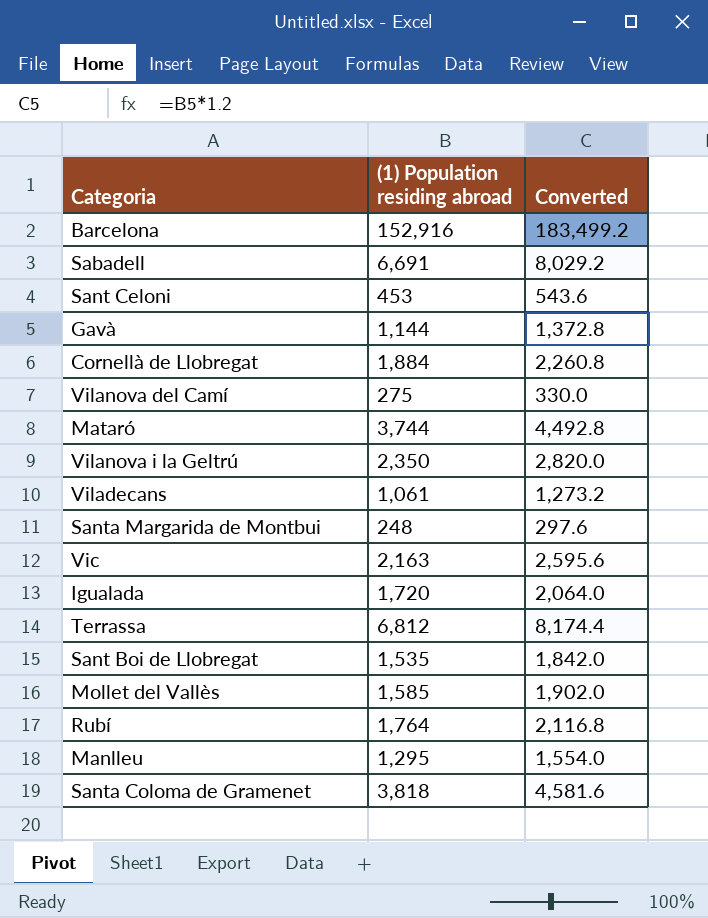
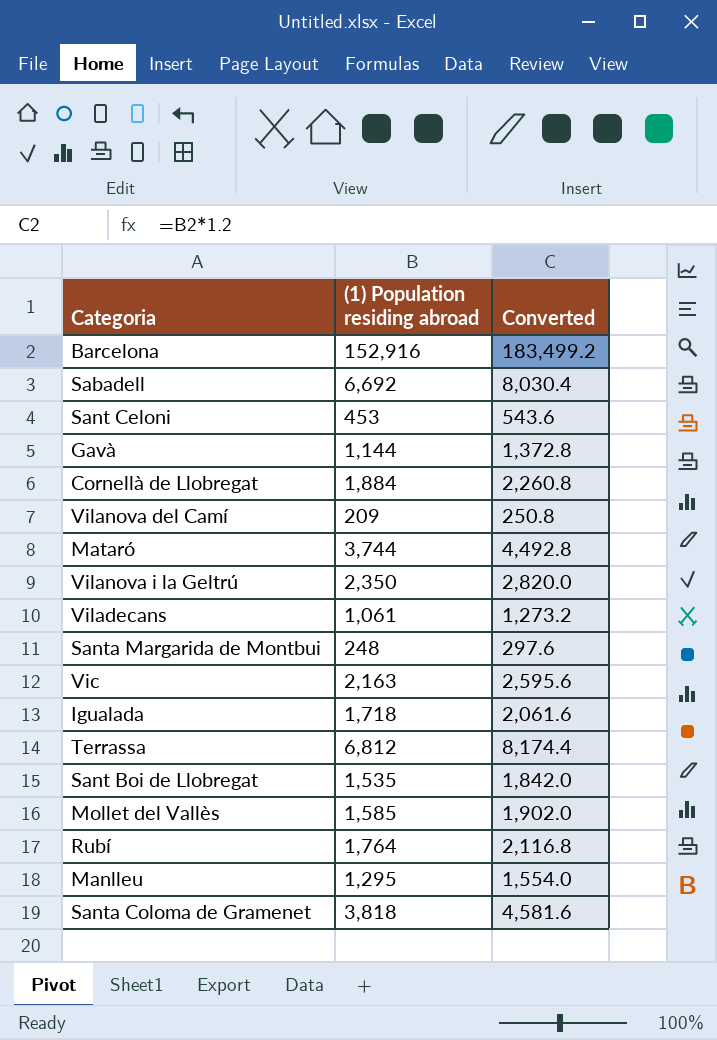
Sabadell | (1) Population residing abroad: 6,691 -> 6,692
Sabadell | Converted: 8,029.2 -> 8,030.4
Vilanova del Camí | (1) Population residing abroad: 275 -> 209
Vilanova del Camí | Converted: 330.0 -> 250.8
Igualada | (1) Population residing abroad: 1,720 -> 1,718
Igualada | Converted: 2,064.0 -> 2,061.6

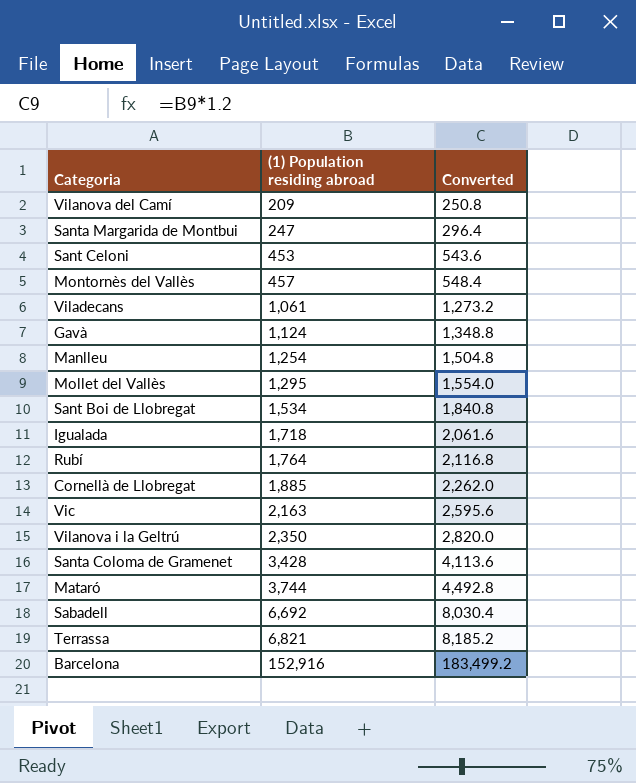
row order: none -> (1) Population residing abroad ascending
Santa Margarida de Montbui | (1) Population residing abroad: 248 -> 247
Santa Margarida de Montbui | Converted: 297.6 -> 296.4
row Montornès del Vallès: none -> 457 | 548.4
Gavà | (1) Population residing abroad: 1,144 -> 1,124
Gavà | Converted: 1,372.8 -> 1,348.8
Manlleu | (1) Population residing abroad: 1,295 -> 1,254
Manlleu | Converted: 1,554.0 -> 1,504.8
Mollet del Vallès | (1) Population residing abroad: 1,585 -> 1,295
Mollet del Vallès | Converted: 1,902.0 -> 1,554.0
Sant Boi de Llobregat | (1) Population residing abroad: 1,535 -> 1,534
Sant Boi de Llobregat | Converted: 1,842.0 -> 1,840.8
Cornellà de Llobregat | (1) Population residing abroad: 1,884 -> 1,885
Cornellà de Llobregat | Converted: 2,260.8 -> 2,262.0
Santa Coloma de Gramenet | (1) Population residing abroad: 3,818 -> 3,428
Santa Coloma de Gramenet | Converted: 4,581.6 -> 4,113.6
Terrassa | (1) Population residing abroad: 6,812 -> 6,821
Terrassa | Converted: 8,174.4 -> 8,185.2

